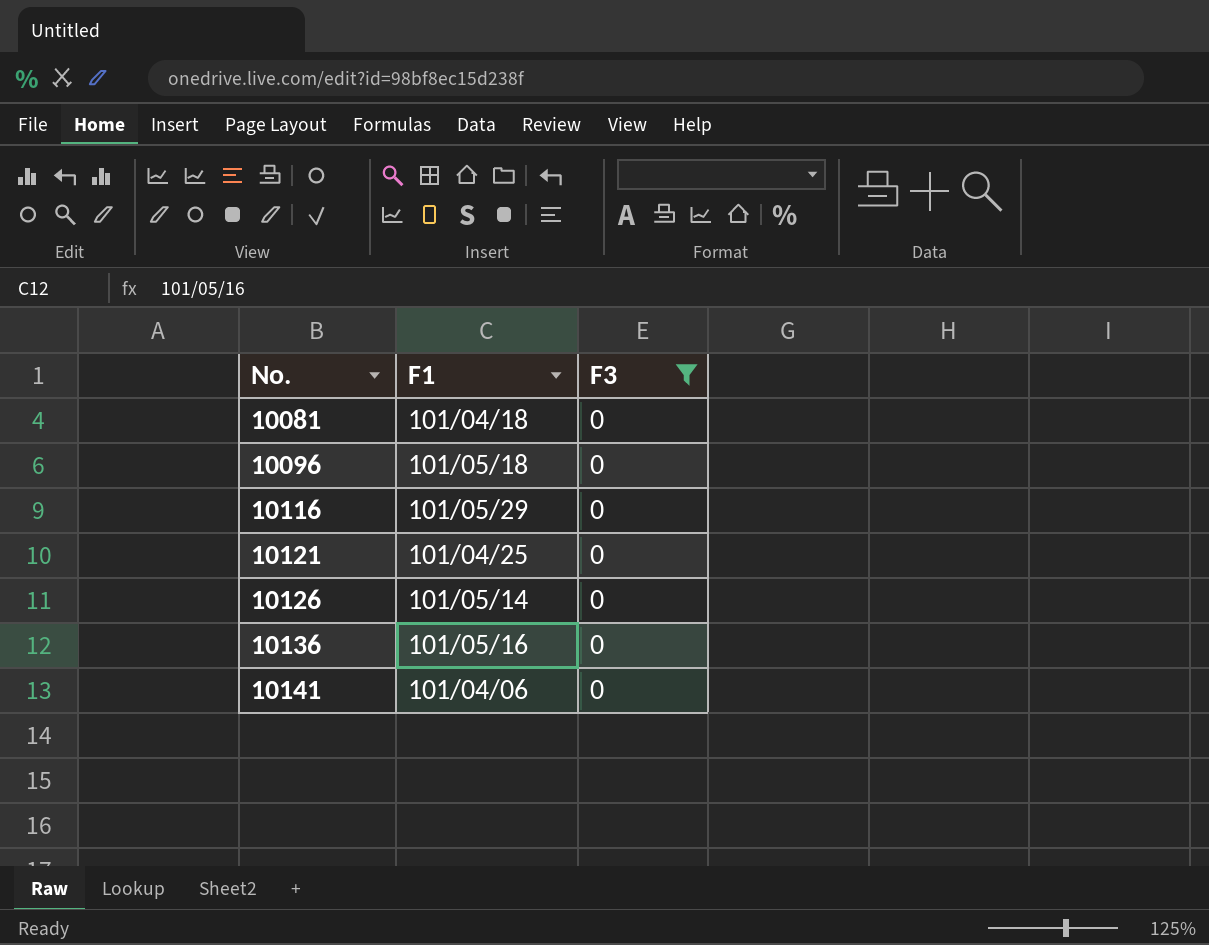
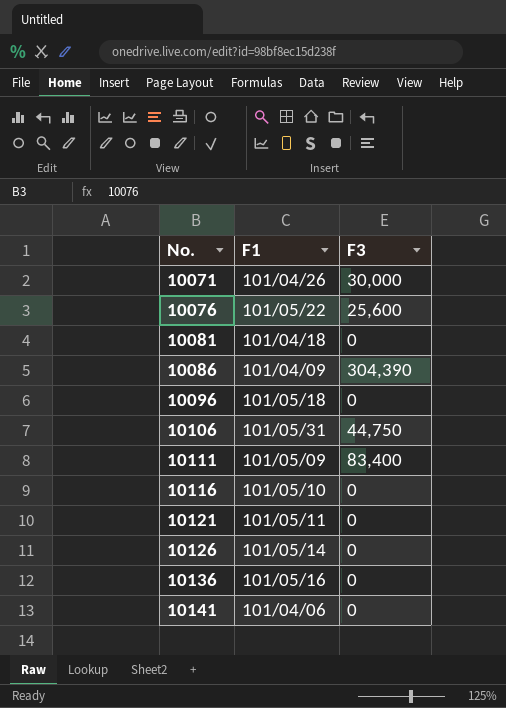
filter: F3 = 0 -> none
10116 | F1: 101/05/29 -> 101/05/10
10121 | F1: 101/04/25 -> 101/05/11

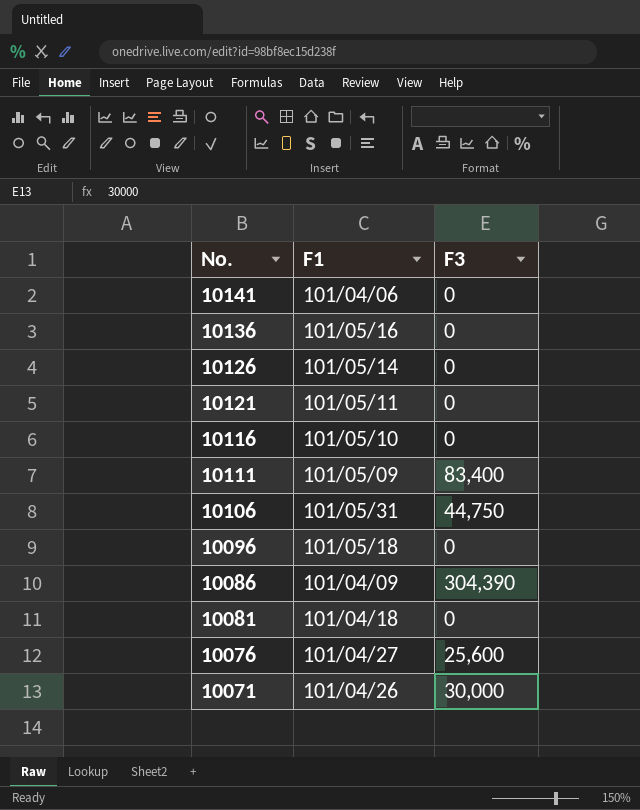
row order: No. ascending -> No. descending
10076 | F1: 101/05/22 -> 101/04/27

